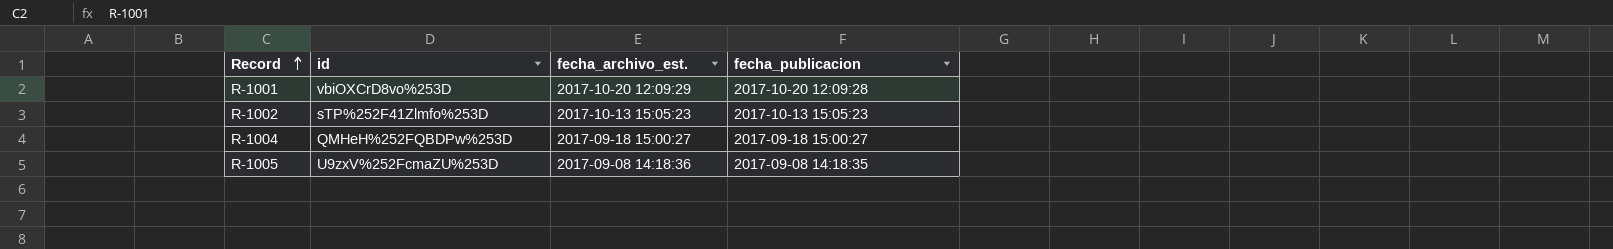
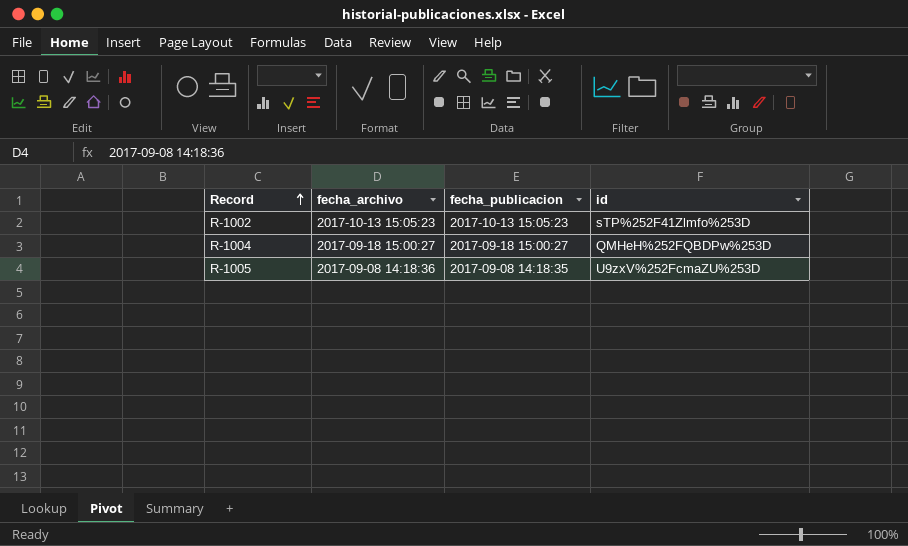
column name: fecha_archivo_est. -> fecha_archivo
column id | position: 2 -> 4
row R-1001: vbiOXCrD8vo%253D | 2017-10-20 12:09:29 | 2017-10-20 12:09:28 -> none

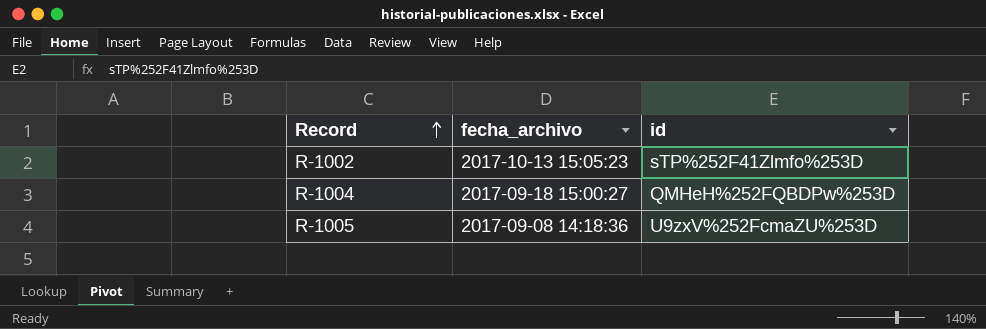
column fecha_publicacion | position: 3 -> none

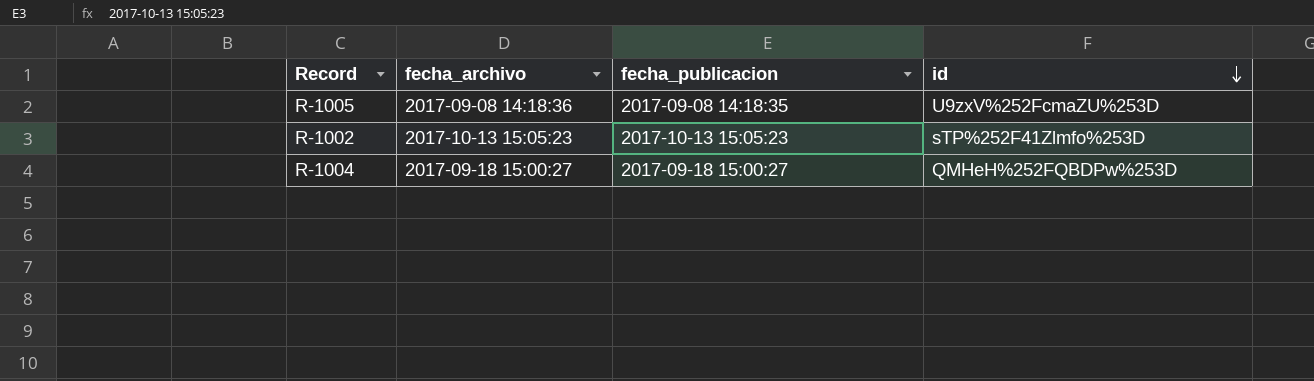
row order: Record ascending -> id descending
column fecha_publicacion | position: none -> 3

